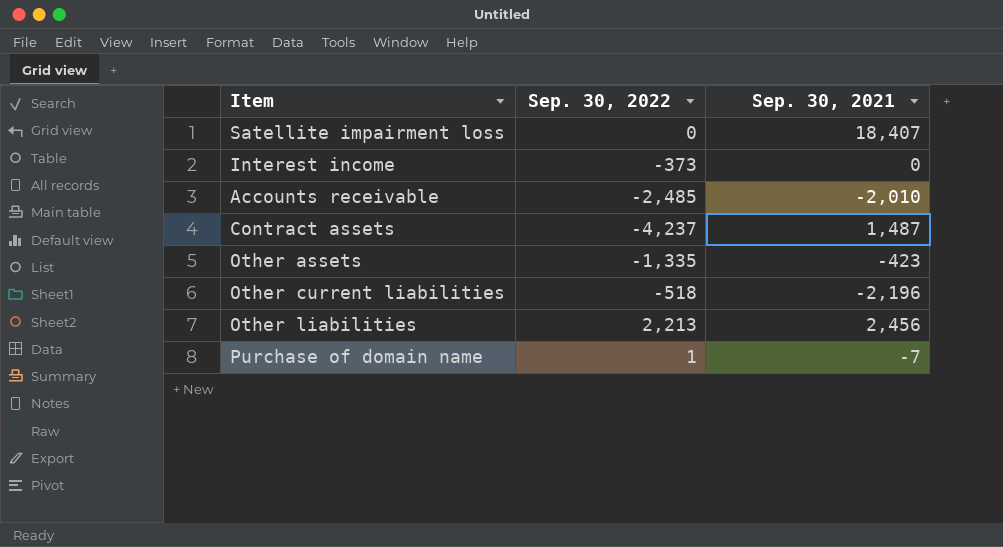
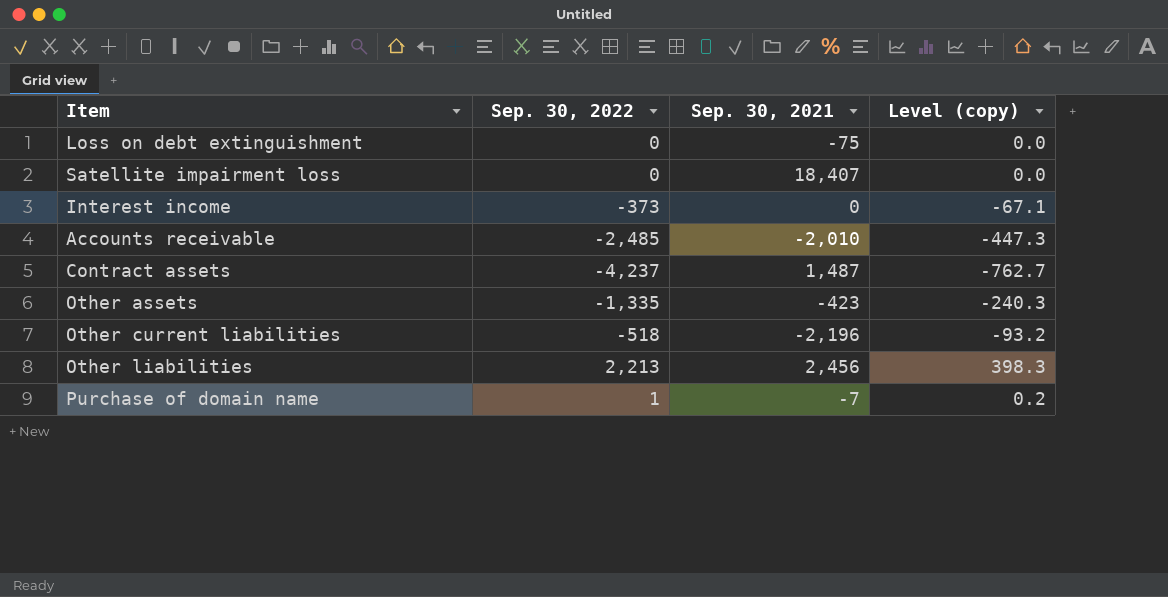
column Level (copy) | formula: none -> [Sep. 30, 2022] * 0.18
row Loss on debt extinguishment: none -> 0 | -75 | 0.0

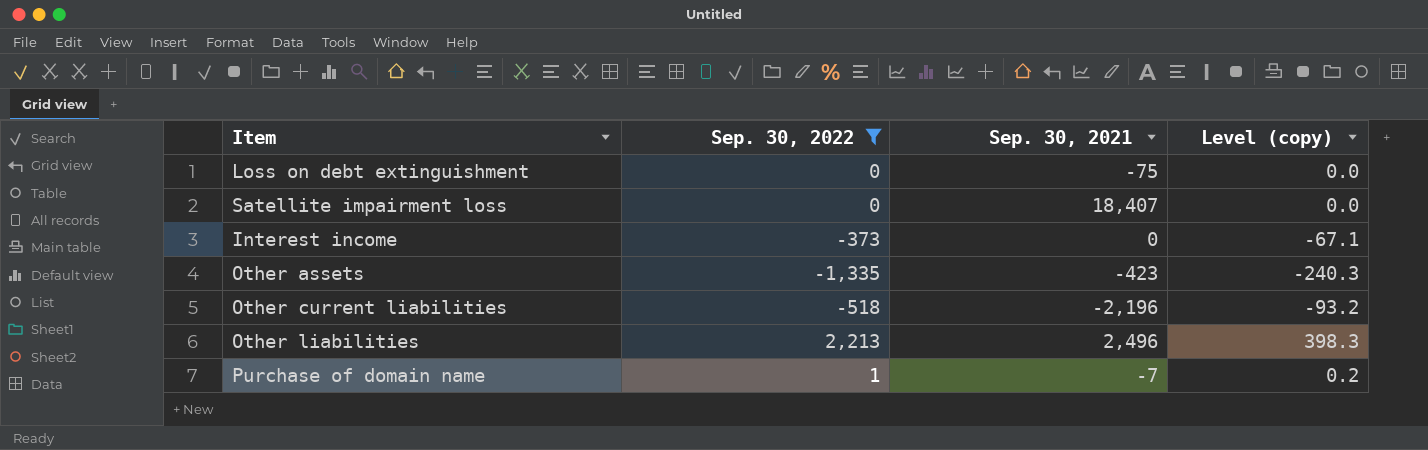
filter: none -> Sep. 30, 2022 >= -1,335
Other liabilities | Sep. 30, 2021: 2,456 -> 2,496

